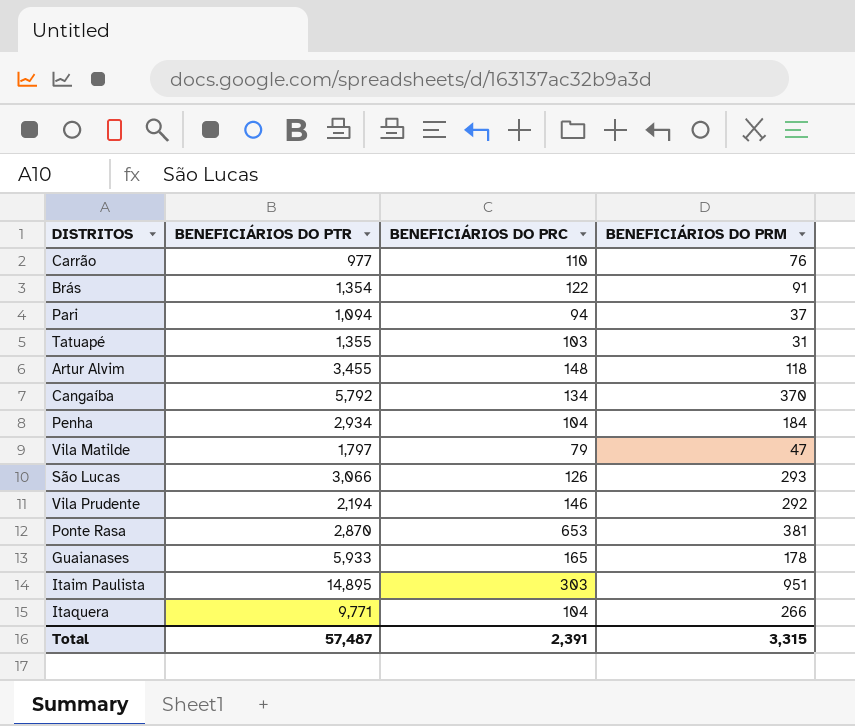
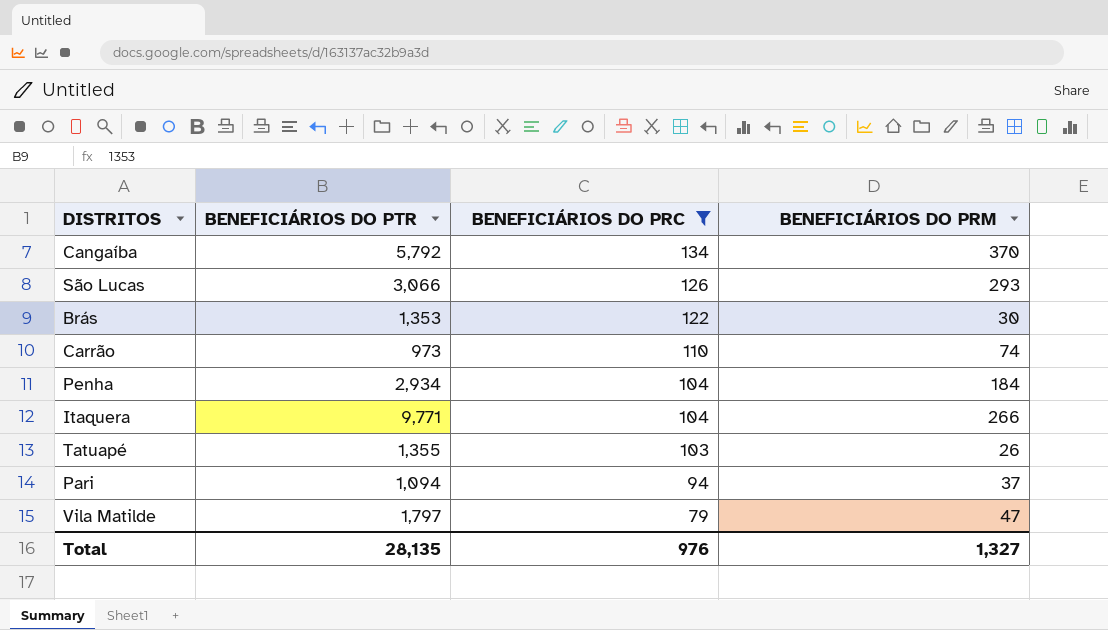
filter: none -> BENEFICIÁRIOS DO PRC <= 134
row order: none -> BENEFICIÁRIOS DO PRC descending
Brás | BENEFICIÁRIOS DO PTR: 1,354 -> 1,353
Brás | BENEFICIÁRIOS DO PRM: 91 -> 30
Carrão | BENEFICIÁRIOS DO PTR: 977 -> 973
Carrão | BENEFICIÁRIOS DO PRM: 76 -> 74
Tatuapé | BENEFICIÁRIOS DO PRM: 31 -> 26
Total | BENEFICIÁRIOS DO PTR: 57,487 -> 28,135
Total | BENEFICIÁRIOS DO PRC: 2,391 -> 976
Total | BENEFICIÁRIOS DO PRM: 3,315 -> 1,327

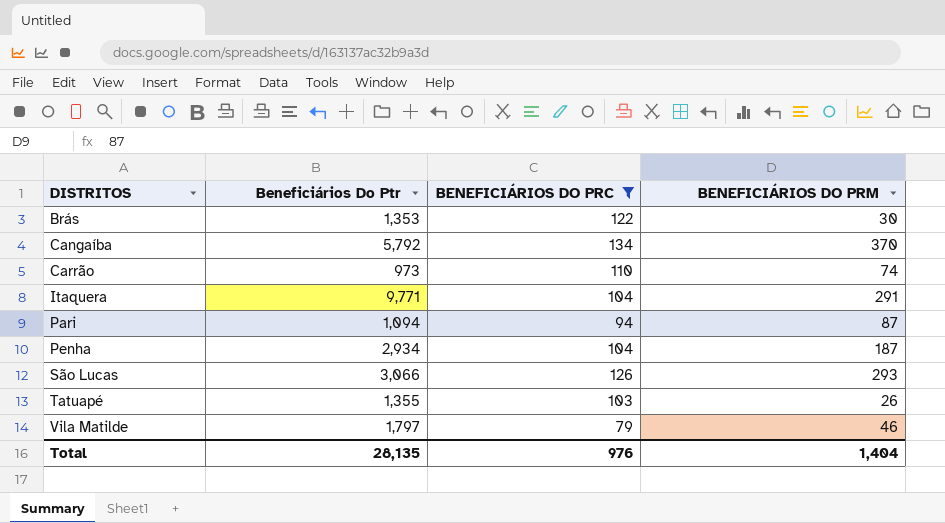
row order: BENEFICIÁRIOS DO PRC descending -> DISTRITOS ascending
column name: BENEFICIÁRIOS DO PTR -> Beneficiários Do Ptr
Itaquera | BENEFICIÁRIOS DO PRM: 266 -> 291
Pari | BENEFICIÁRIOS DO PRM: 37 -> 87
Penha | BENEFICIÁRIOS DO PRM: 184 -> 187
Vila Matilde | BENEFICIÁRIOS DO PRM: 47 -> 46
Total | BENEFICIÁRIOS DO PRM: 1,327 -> 1,404

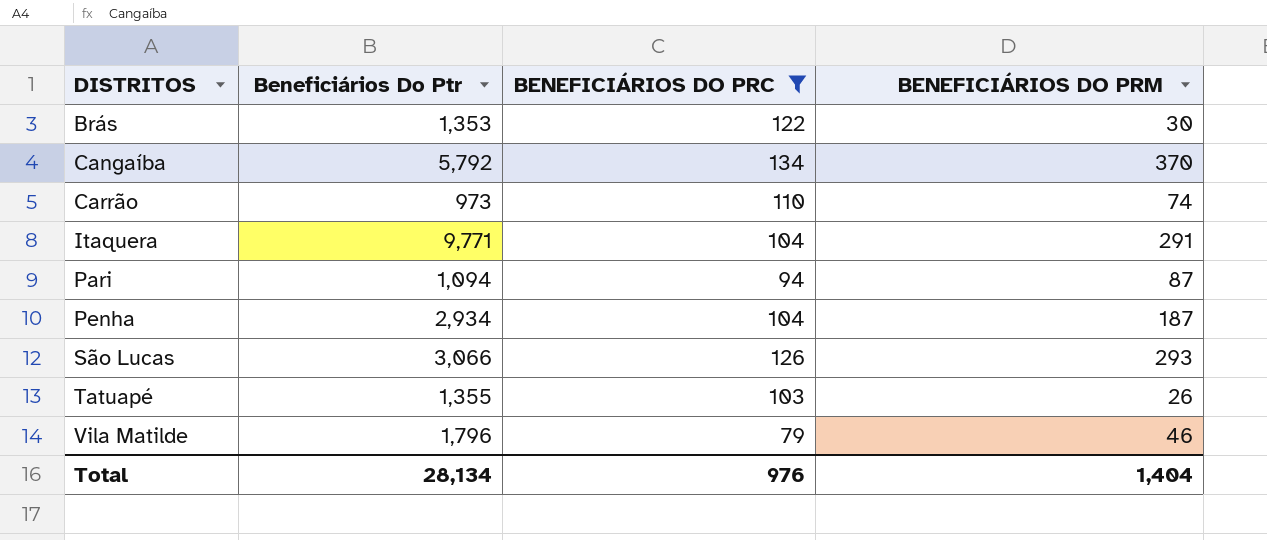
Vila Matilde | Beneficiários Do Ptr: 1,797 -> 1,796
Total | Beneficiários Do Ptr: 28,135 -> 28,134

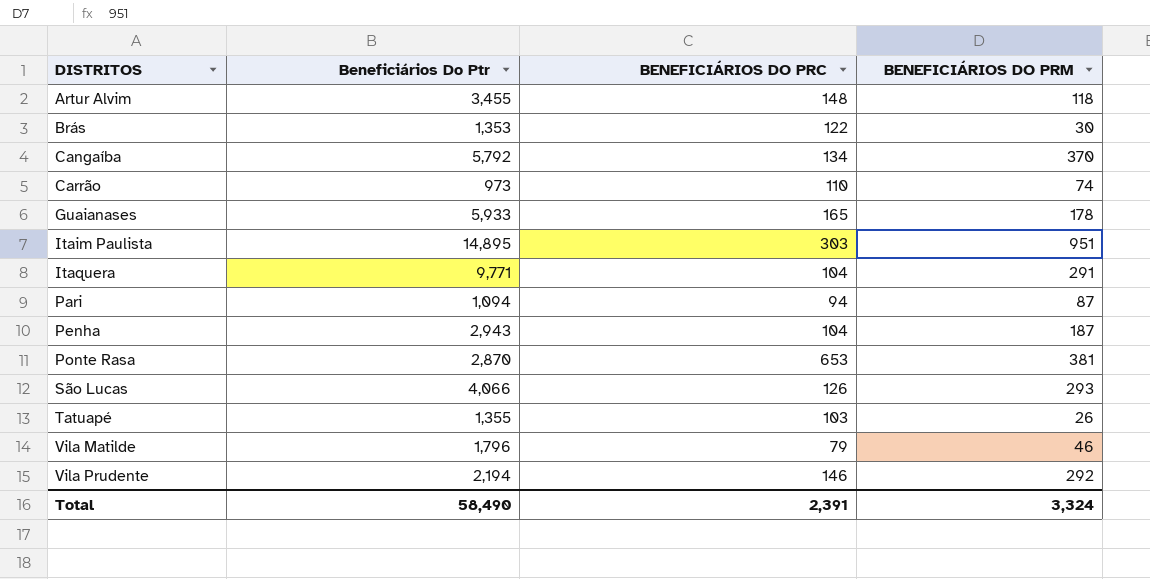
filter: BENEFICIÁRIOS DO PRC <= 134 -> none
Penha | Beneficiários Do Ptr: 2,934 -> 2,943
São Lucas | Beneficiários Do Ptr: 3,066 -> 4,066
Total | Beneficiários Do Ptr: 28,134 -> 58,490
Total | BENEFICIÁRIOS DO PRC: 976 -> 2,391
Total | BENEFICIÁRIOS DO PRM: 1,404 -> 3,324

